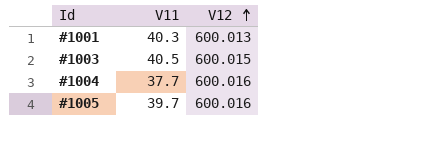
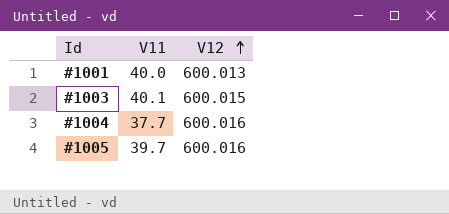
#1001 | V11: 40.3 -> 40.0
#1003 | V11: 40.5 -> 40.1

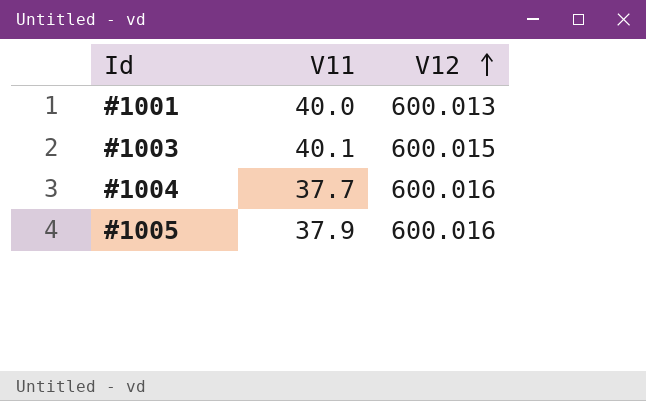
#1005 | V11: 39.7 -> 37.9

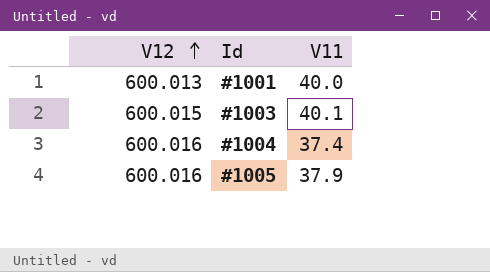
column V12 | position: 3 -> 1
#1004 | V11: 37.7 -> 37.4

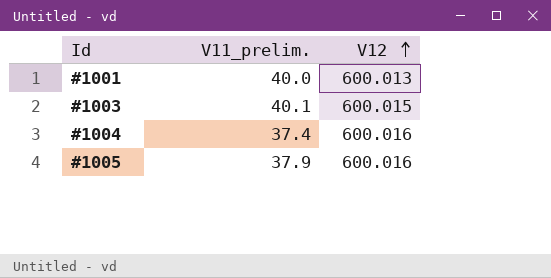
column name: V11 -> V11_prelim.
column V12 | position: 1 -> 3

